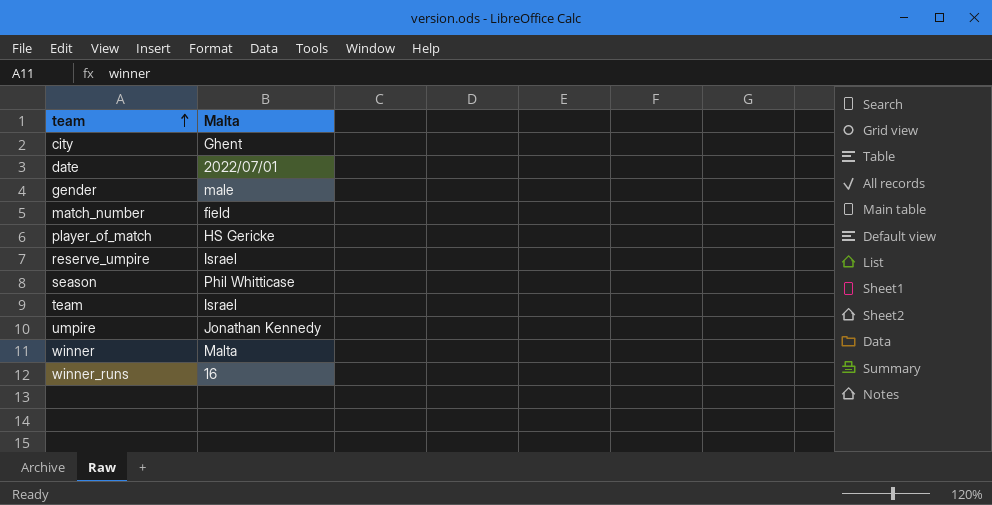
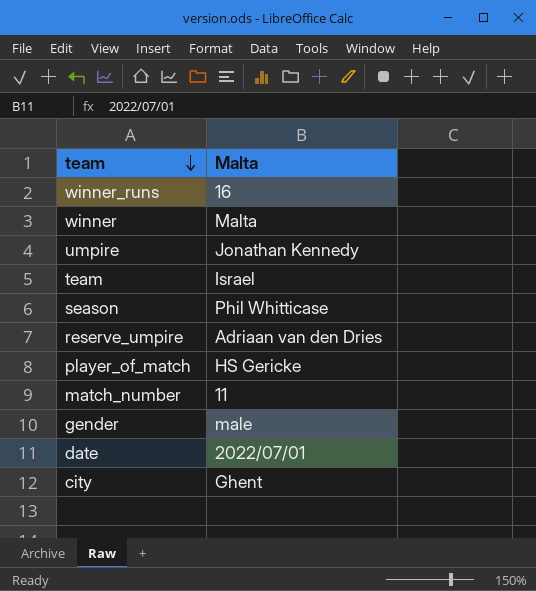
row order: team ascending -> team descending
reserve_umpire | Malta: Israel -> Adriaan van den Dries
match_number | Malta: field -> 11

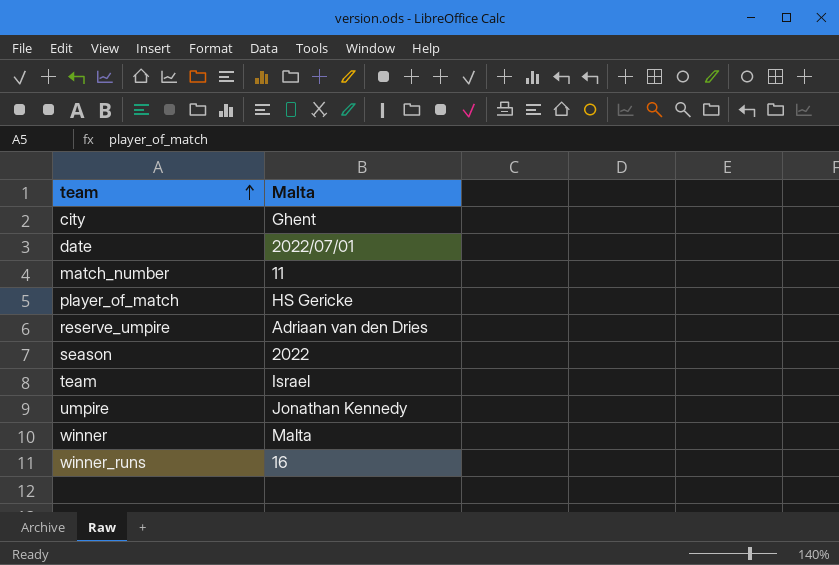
row order: team descending -> team ascending
row gender: male -> none
season | Malta: Phil Whitticase -> 2022

